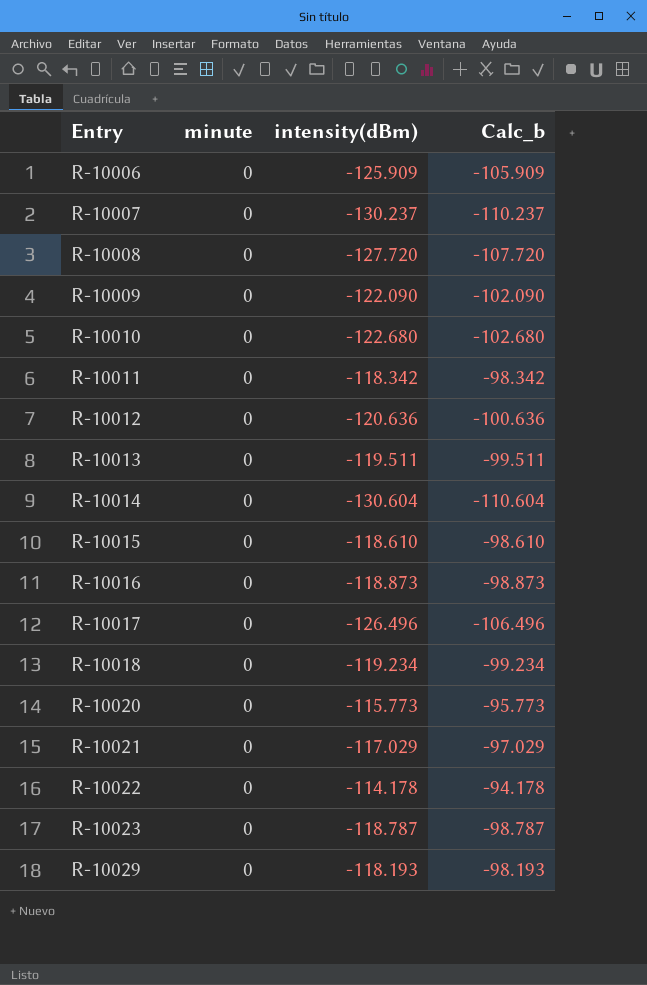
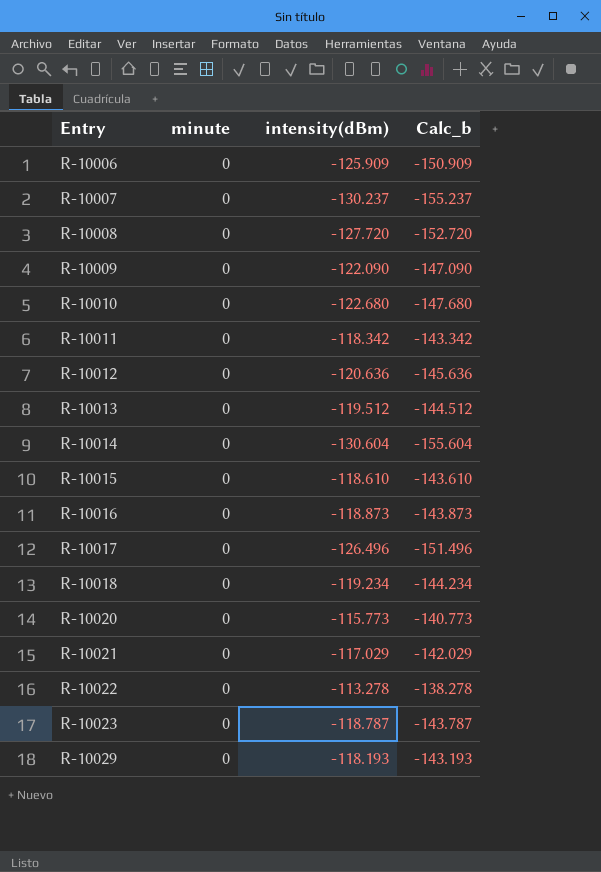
column Calc_b | formula: [intensity(dBm)] + 20 -> [intensity(dBm)] - 25
R-10013 | intensity(dBm): -119.511 -> -119.512
R-10022 | intensity(dBm): -114.178 -> -113.278

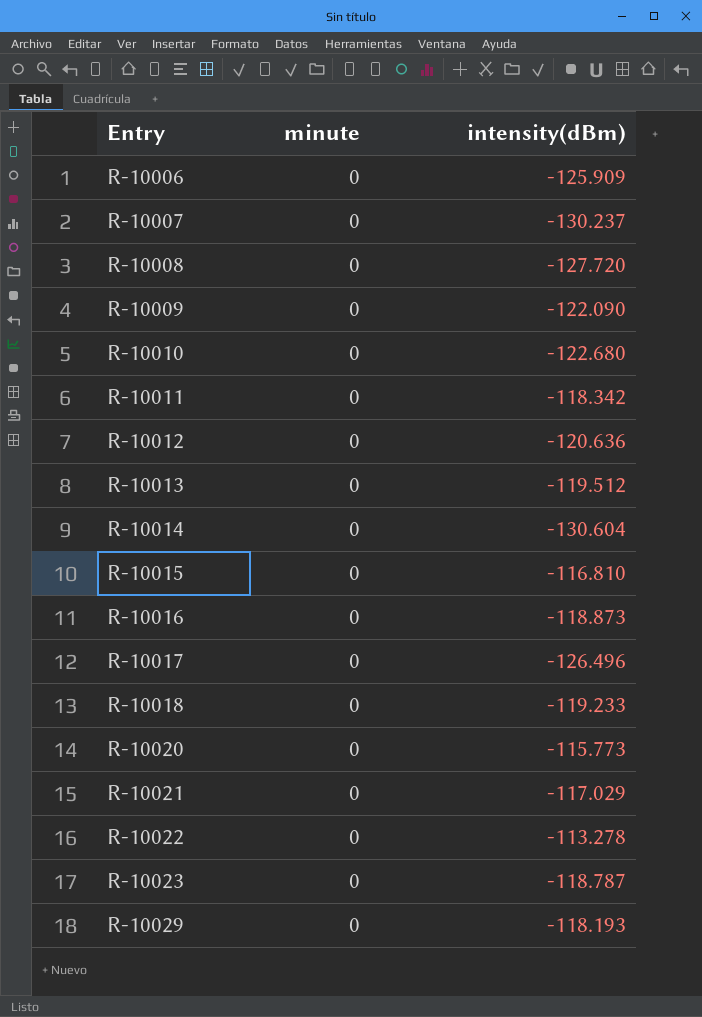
column Calc_b | formula: [intensity(dBm)] - 25 -> none
R-10015 | intensity(dBm): -118.610 -> -116.810
R-10018 | intensity(dBm): -119.234 -> -119.233

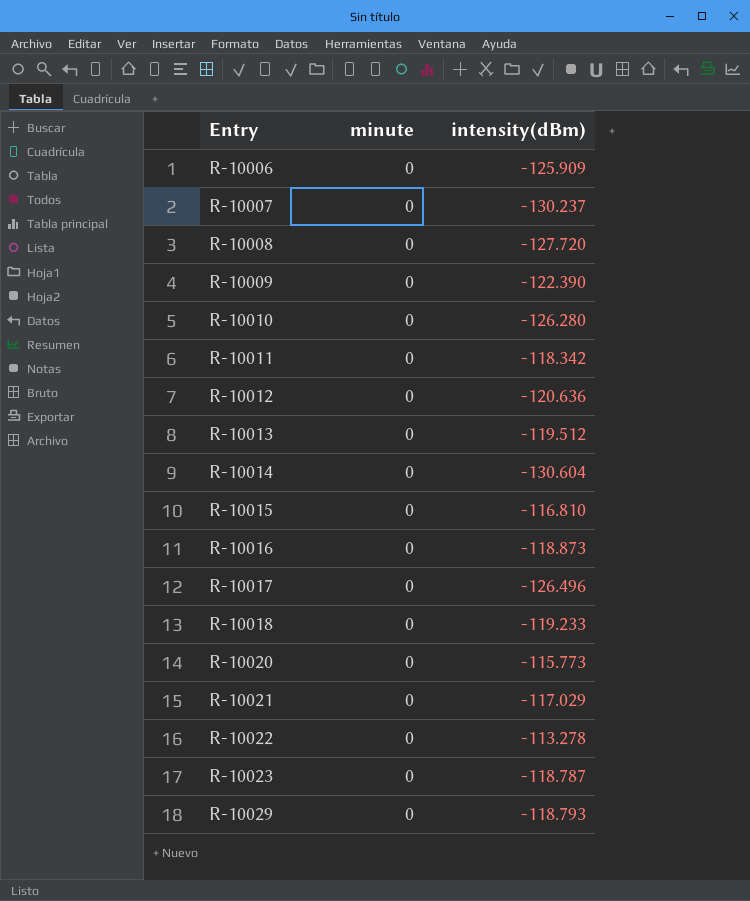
R-10009 | intensity(dBm): -122.090 -> -122.390
R-10010 | intensity(dBm): -122.680 -> -126.280
R-10029 | intensity(dBm): -118.193 -> -118.793

